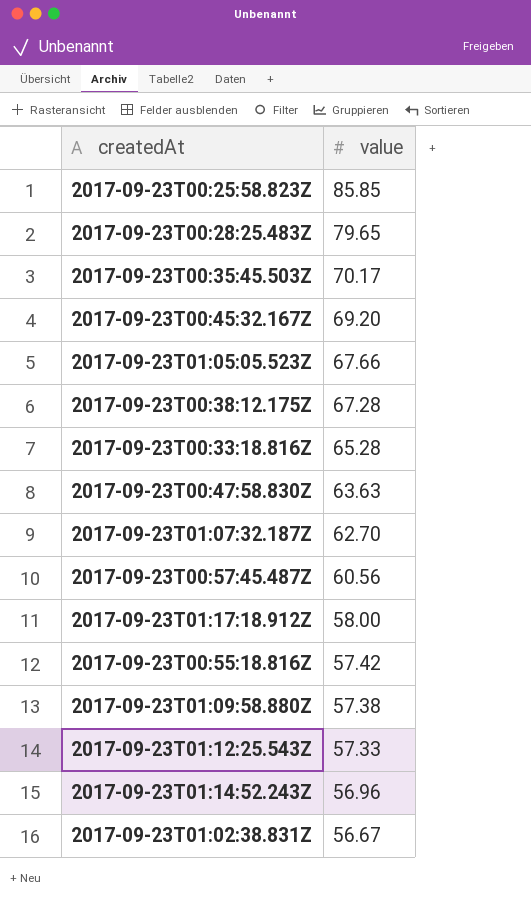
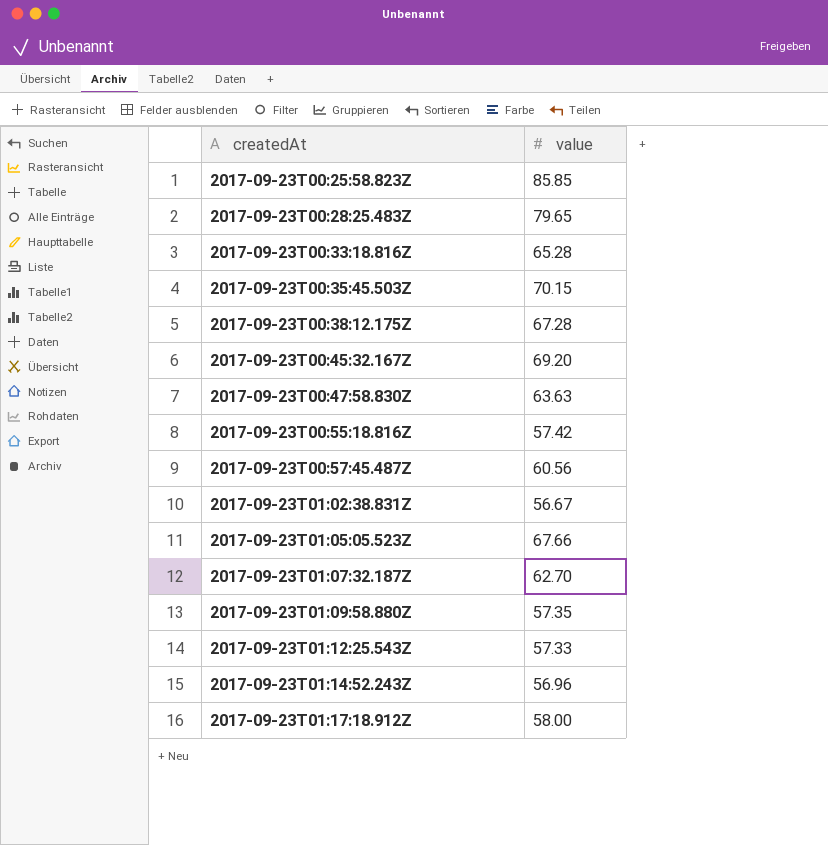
row order: value descending -> createdAt ascending
2017-09-23T00:35:45.503Z | value: 70.17 -> 70.15
2017-09-23T01:09:58.880Z | value: 57.38 -> 57.35

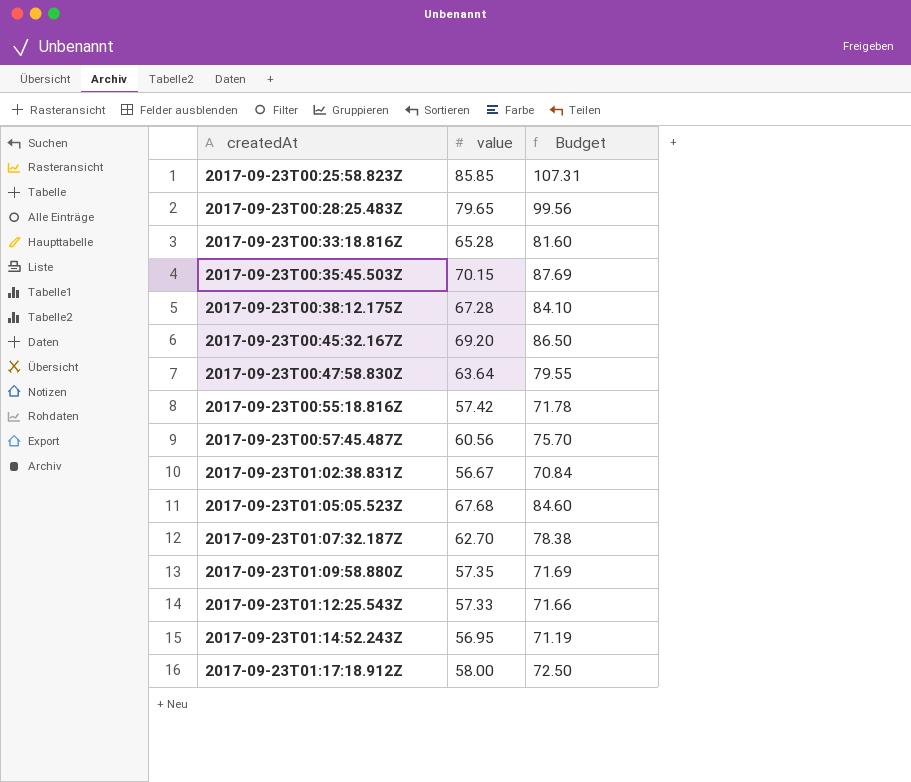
column Budget | formula: none -> [value] * 1.25
2017-09-23T00:47:58.830Z | value: 63.63 -> 63.64
2017-09-23T01:05:05.523Z | value: 67.66 -> 67.68
2017-09-23T01:14:52.243Z | value: 56.96 -> 56.95

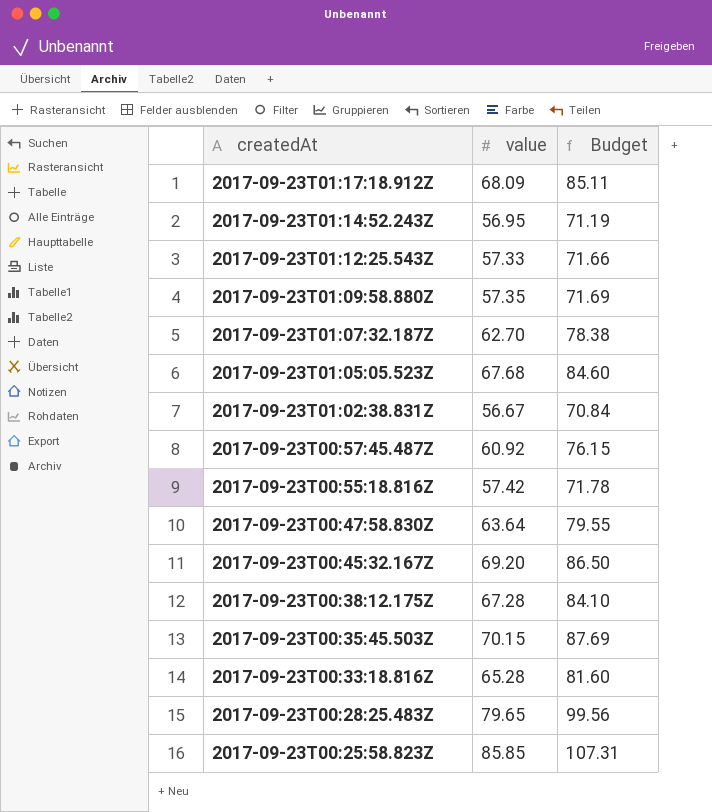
row order: createdAt ascending -> createdAt descending
2017-09-23T01:17:18.912Z | value: 58.00 -> 68.09
2017-09-23T01:17:18.912Z | Budget: 72.50 -> 85.11
2017-09-23T00:57:45.487Z | value: 60.56 -> 60.92
2017-09-23T00:57:45.487Z | Budget: 75.70 -> 76.15

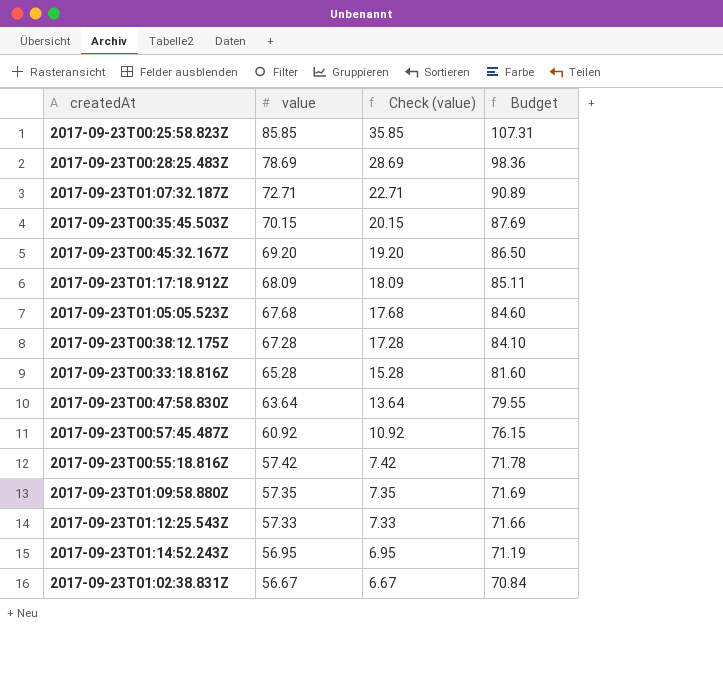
row order: createdAt descending -> value descending
column Check (value) | formula: none -> [value] - 50
2017-09-23T00:28:25.483Z | value: 79.65 -> 78.69
2017-09-23T00:28:25.483Z | Budget: 99.56 -> 98.36
2017-09-23T01:07:32.187Z | value: 62.70 -> 72.71
2017-09-23T01:07:32.187Z | Budget: 78.38 -> 90.89

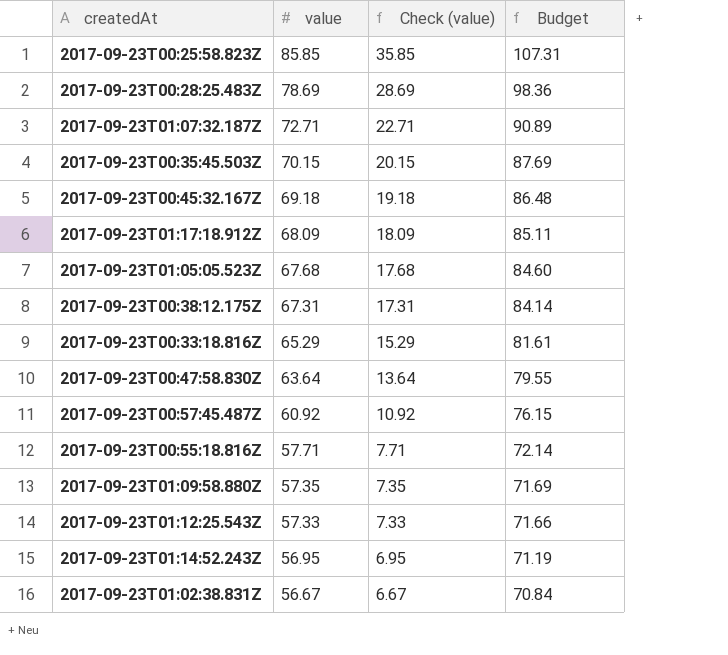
2017-09-23T00:45:32.167Z | value: 69.20 -> 69.18
2017-09-23T00:45:32.167Z | Check (value): 19.20 -> 19.18
2017-09-23T00:45:32.167Z | Budget: 86.50 -> 86.48
2017-09-23T00:38:12.175Z | value: 67.28 -> 67.31
2017-09-23T00:38:12.175Z | Check (value): 17.28 -> 17.31
2017-09-23T00:38:12.175Z | Budget: 84.10 -> 84.14
2017-09-23T00:33:18.816Z | value: 65.28 -> 65.29
2017-09-23T00:33:18.816Z | Check (value): 15.28 -> 15.29
2017-09-23T00:33:18.816Z | Budget: 81.60 -> 81.61
2017-09-23T00:55:18.816Z | value: 57.42 -> 57.71
2017-09-23T00:55:18.816Z | Check (value): 7.42 -> 7.71
2017-09-23T00:55:18.816Z | Budget: 71.78 -> 72.14

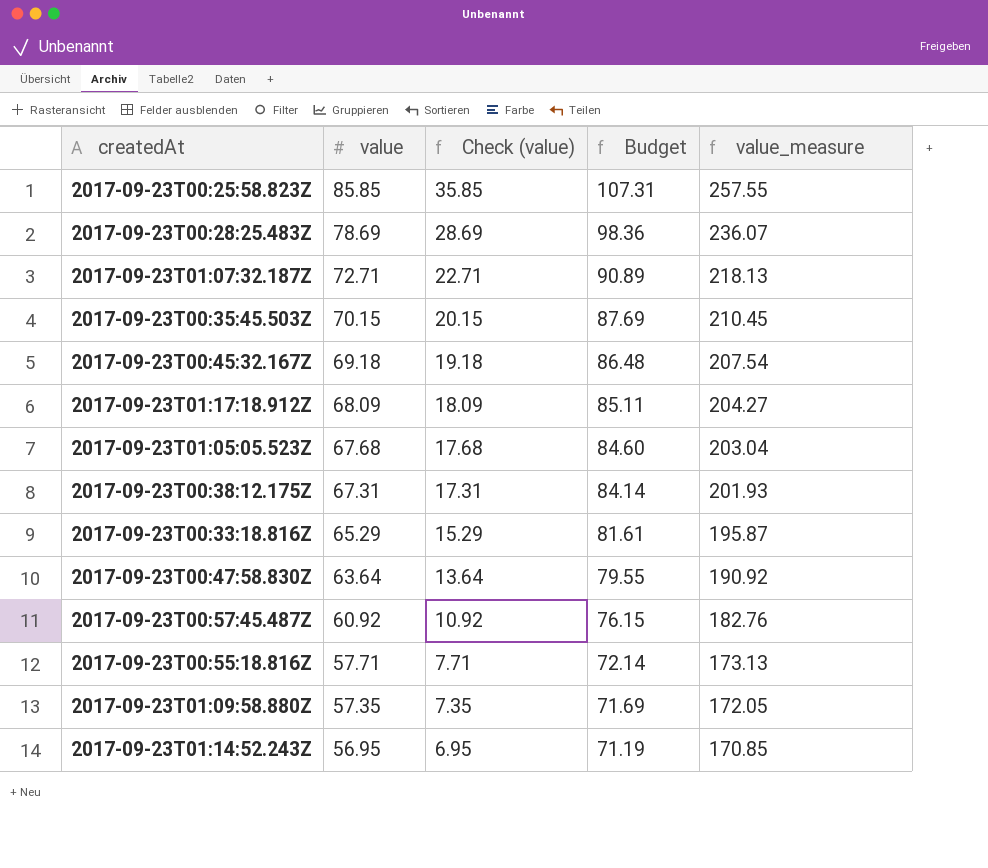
column value_measure | formula: none -> [value] * 3
row 2017-09-23T01:12:25.543Z: 57.33 | 7.33 | 71.66 -> none
row 2017-09-23T01:02:38.831Z: 56.67 | 6.67 | 70.84 -> none

